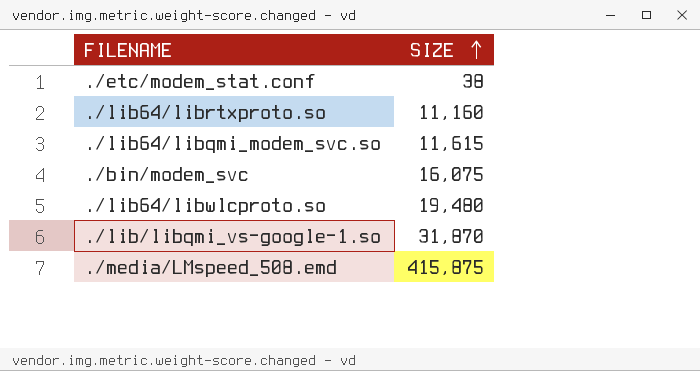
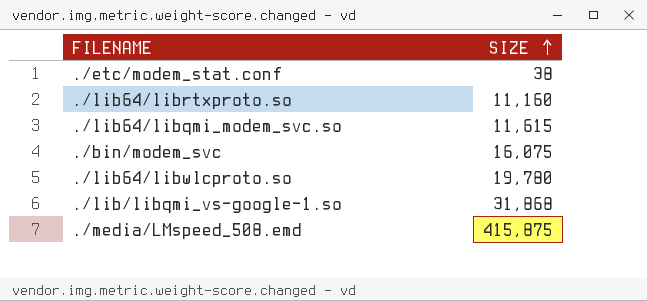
./lib64/libwlcproto.so | SIZE: 19,480 -> 19,780
./lib/libqmi_vs-google-1.so | SIZE: 31,870 -> 31,868

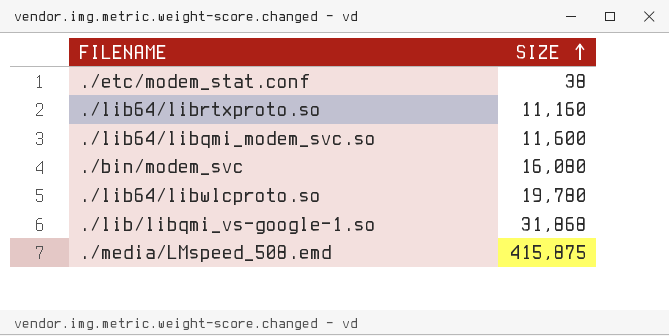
./lib64/libqmi_modem_svc.so | SIZE: 11,615 -> 11,600
./bin/modem_svc | SIZE: 16,075 -> 16,080

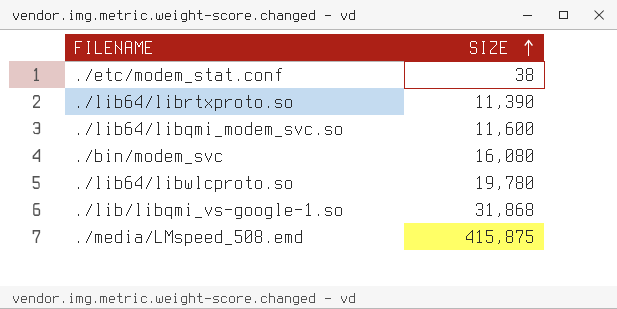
./lib64/librtxproto.so | SIZE: 11,160 -> 11,390

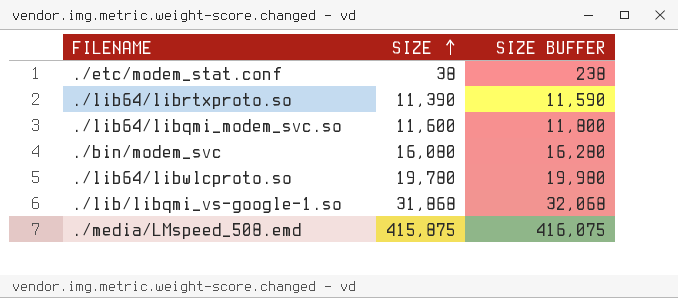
column SIZE BUFFER | formula: none -> [SIZE] + 200

